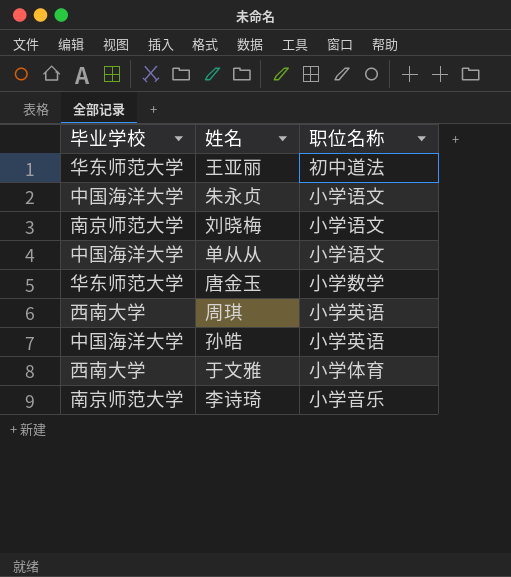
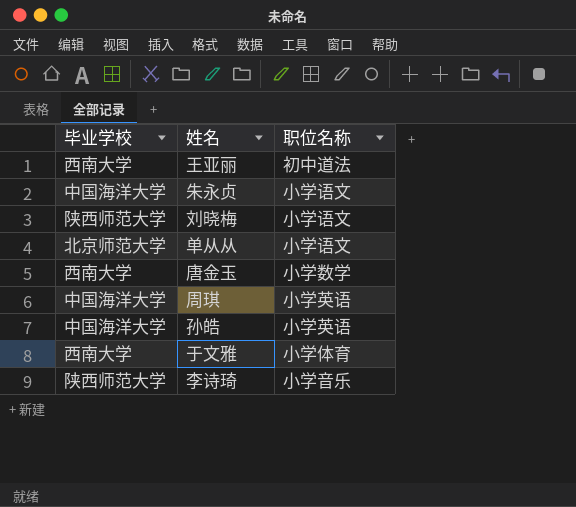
王亚丽 | 毕业学校: 华东师范大学 -> 西南大学
刘晓梅 | 毕业学校: 南京师范大学 -> 陕西师范大学
单从从 | 毕业学校: 中国海洋大学 -> 北京师范大学
唐金玉 | 毕业学校: 华东师范大学 -> 西南大学
周琪 | 毕业学校: 西南大学 -> 中国海洋大学
李诗琦 | 毕业学校: 南京师范大学 -> 陕西师范大学

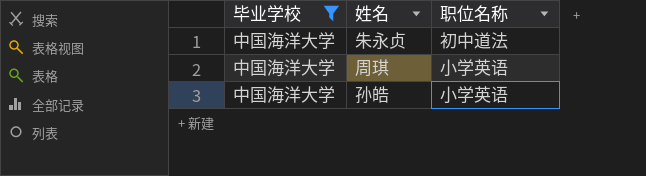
filter: none -> 毕业学校 = 中国海洋大学
朱永贞 | 职位名称: 小学语文 -> 初中道法

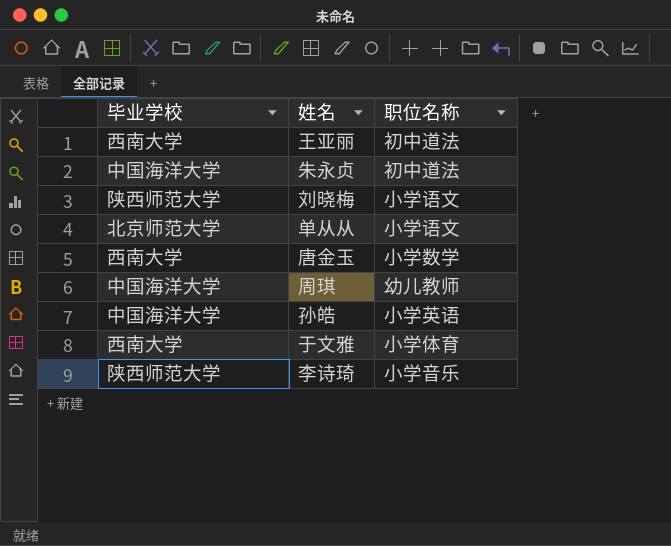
filter: 毕业学校 = 中国海洋大学 -> none
周琪 | 职位名称: 小学英语 -> 幼儿教师

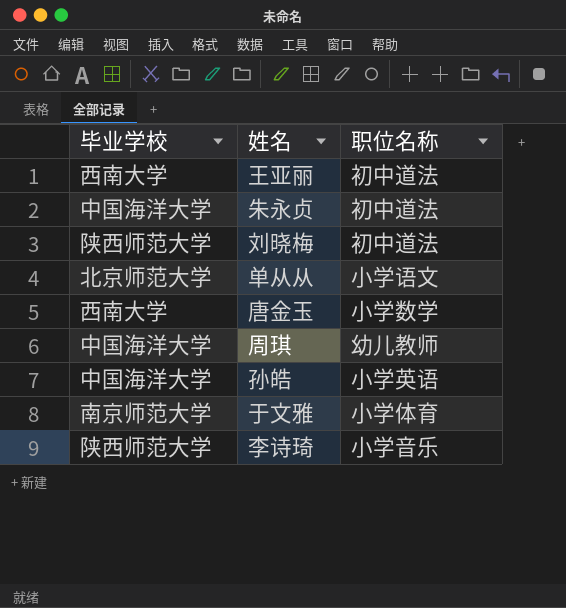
刘晓梅 | 职位名称: 小学语文 -> 初中道法
于文雅 | 毕业学校: 西南大学 -> 南京师范大学

